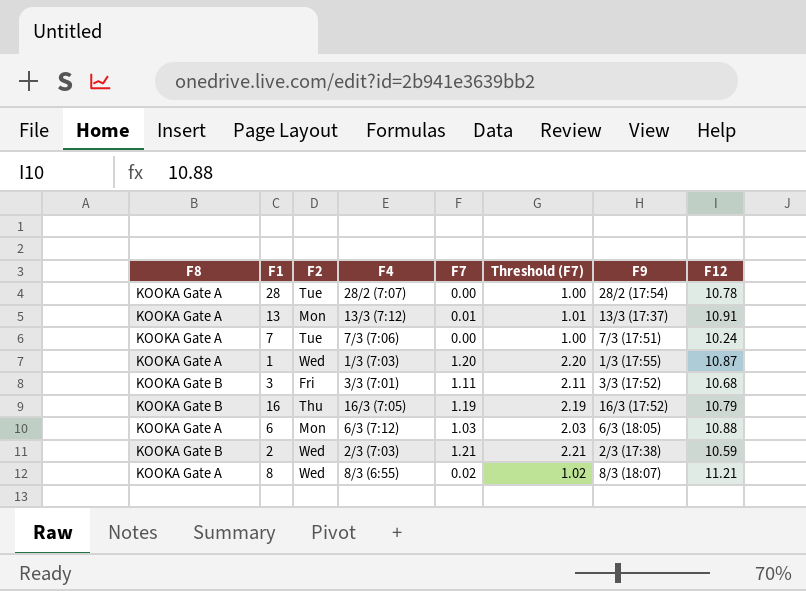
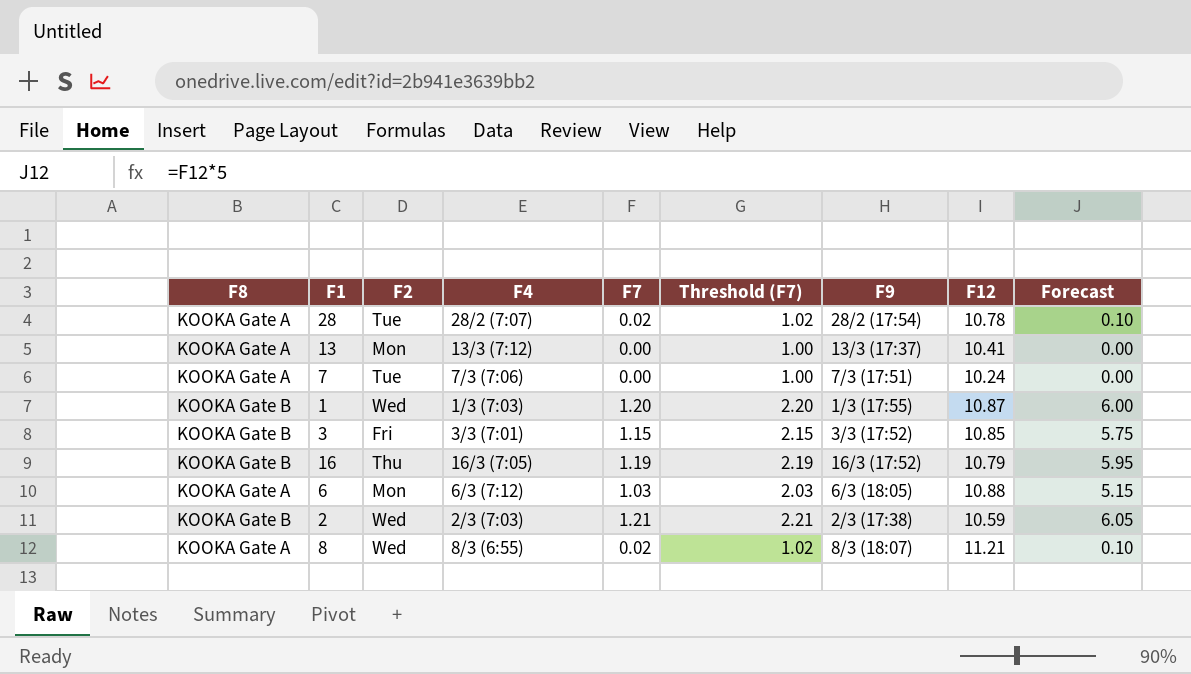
column Forecast | formula: none -> [F7] * 5
28 | F7: 0.00 -> 0.02
28 | Threshold (F7): 1.00 -> 1.02
13 | F7: 0.01 -> 0.00
13 | Threshold (F7): 1.01 -> 1.00
13 | F12: 10.91 -> 10.41
1 | F8: KOOKA Gate A -> KOOKA Gate B
3 | F7: 1.11 -> 1.15
3 | Threshold (F7): 2.11 -> 2.15
3 | F12: 10.68 -> 10.85

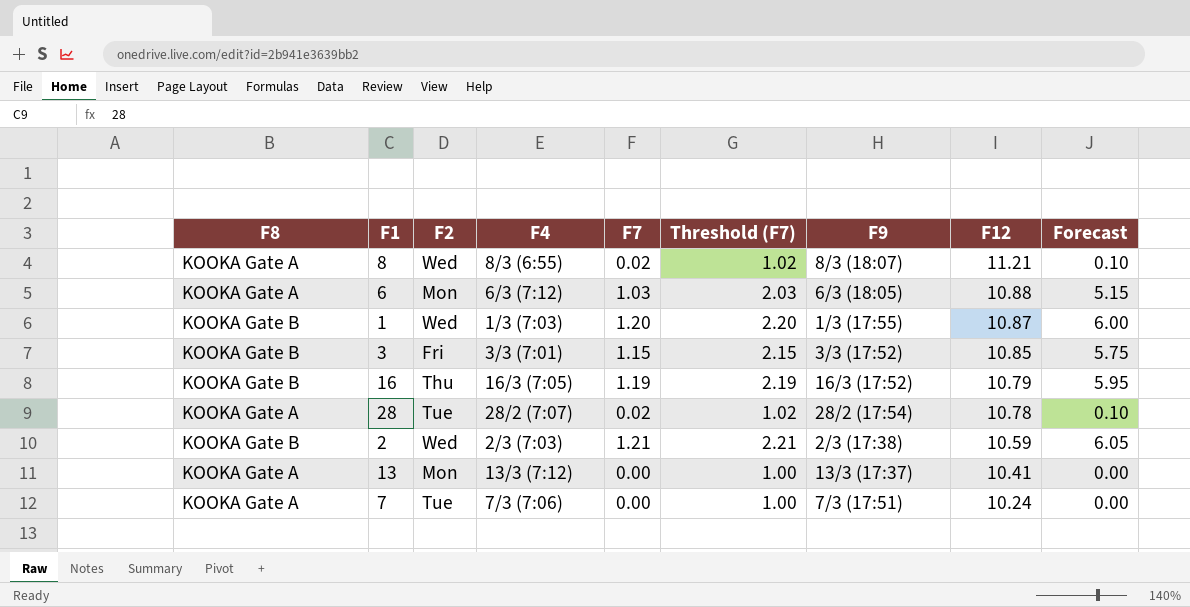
row order: none -> F12 descending

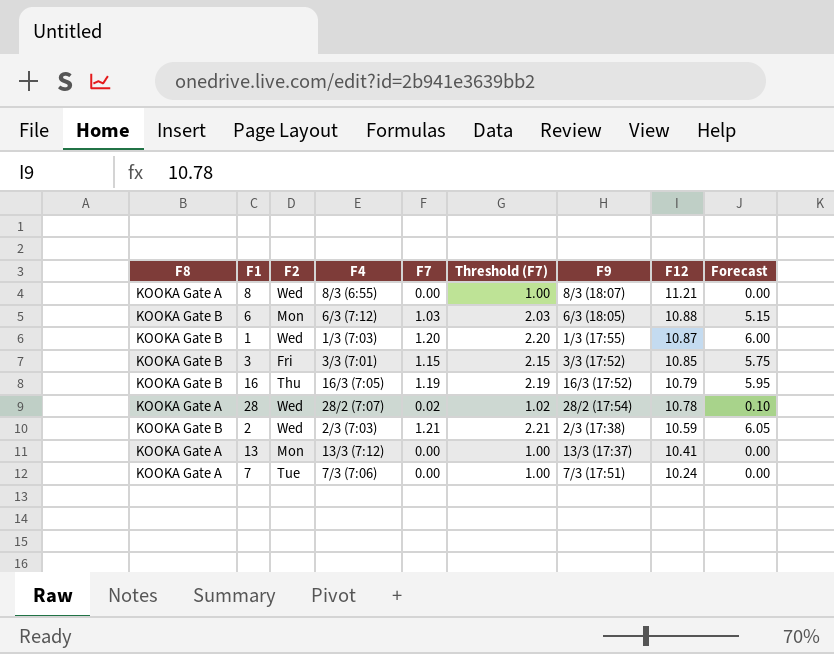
8 | F7: 0.02 -> 0.00
8 | Threshold (F7): 1.02 -> 1.00
8 | Forecast: 0.10 -> 0.00
6 | F8: KOOKA Gate A -> KOOKA Gate B
28 | F2: Tue -> Wed

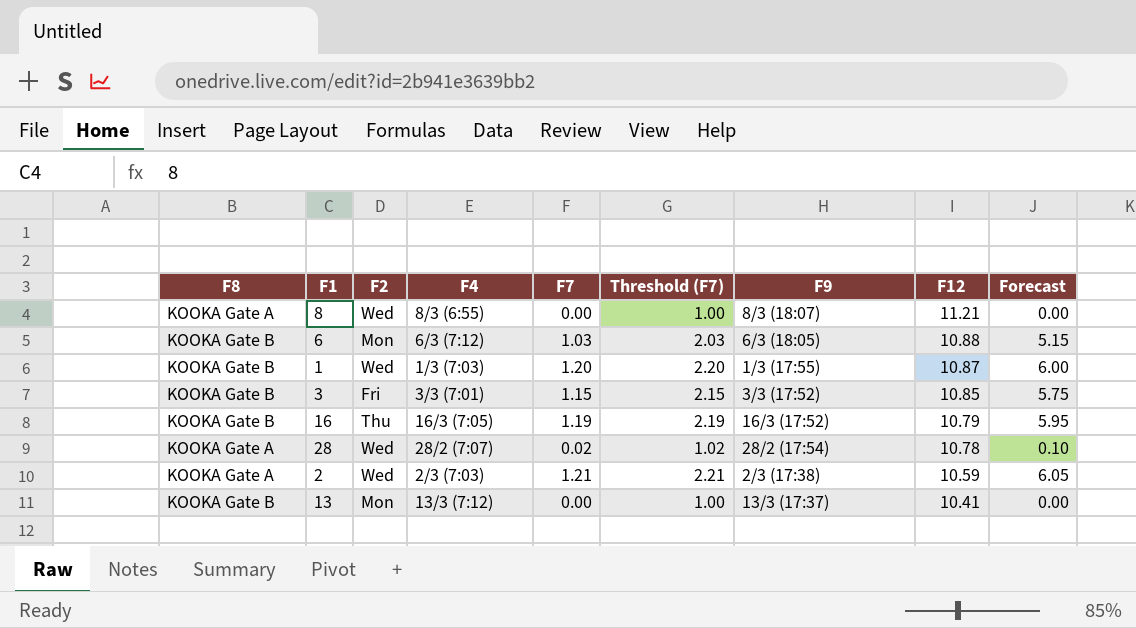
row 7: KOOKA Gate A | Tue | 7/3 (7:06) | 0.00 | 1.00 | 7/3 (17:51) | 10.24 | 0.00 -> none
2 | F8: KOOKA Gate B -> KOOKA Gate A
13 | F8: KOOKA Gate A -> KOOKA Gate B

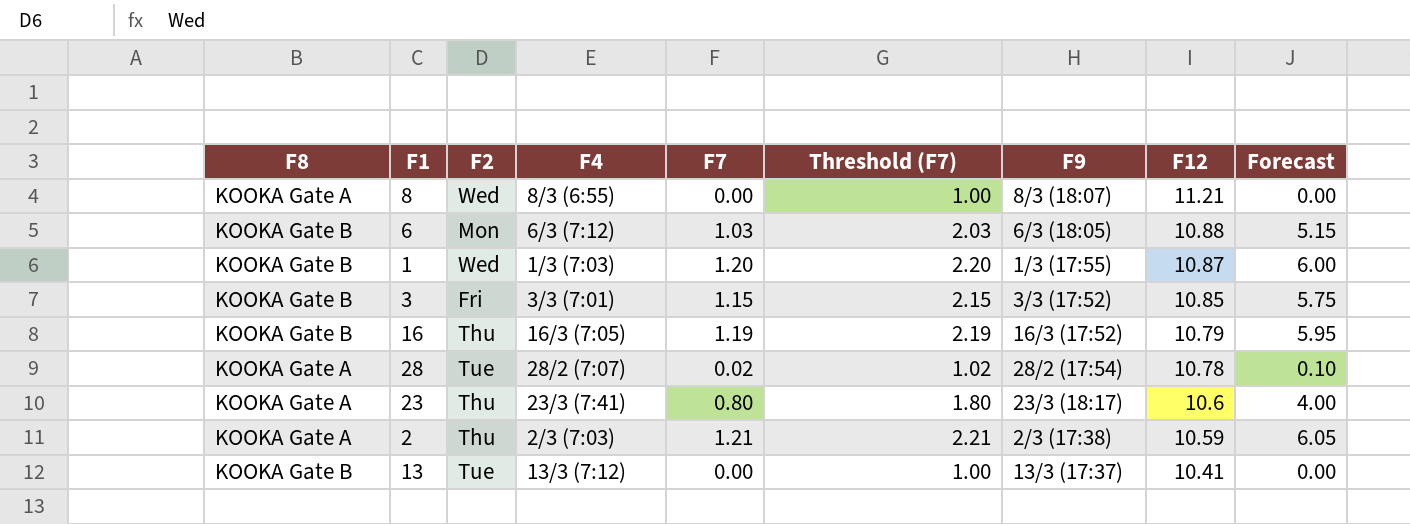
28 | F2: Wed -> Tue
row 23: none -> KOOKA Gate A | Thu | 23/3 (7:41) | 0.80 | 1.80 | 23/3 (18:17) | 10.6 | 4.00
2 | F2: Wed -> Thu
13 | F2: Mon -> Tue

